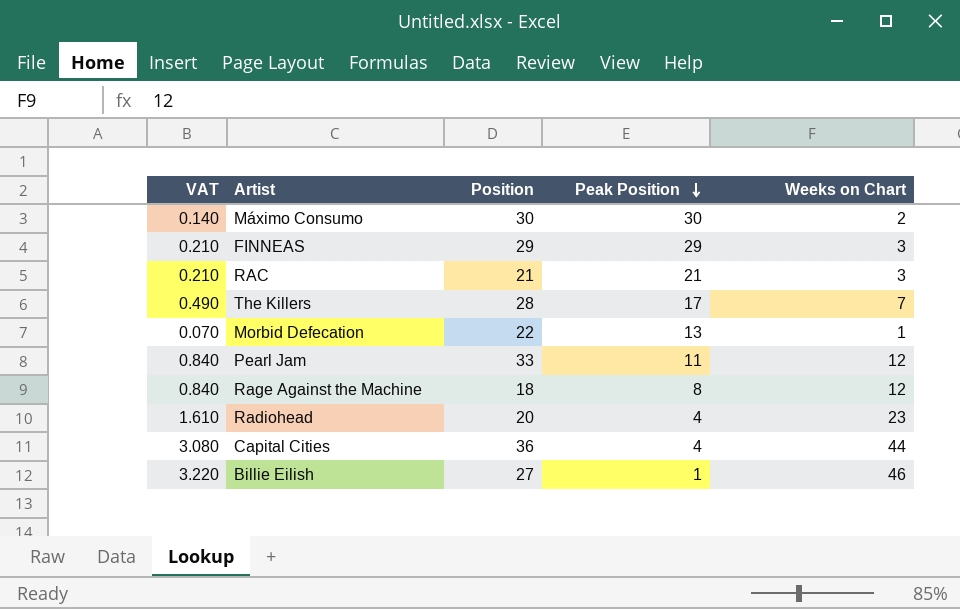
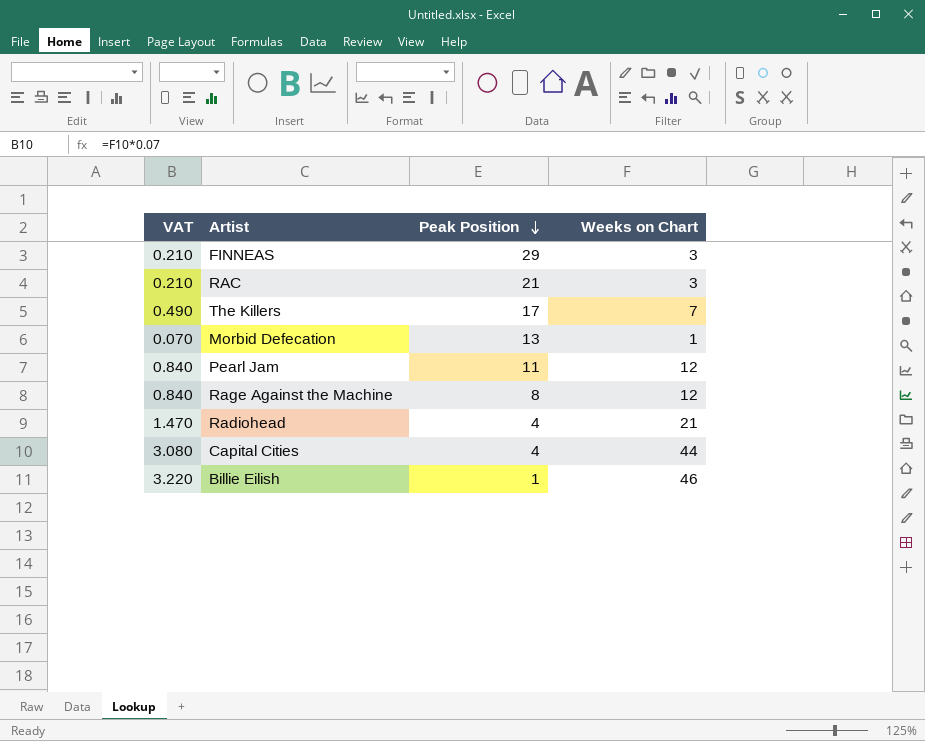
column Position | position: 3 -> none
row Máximo Consumo: 0.140 | 30 | 30 | 2 -> none
Radiohead | VAT: 1.610 -> 1.470
Radiohead | Weeks on Chart: 23 -> 21

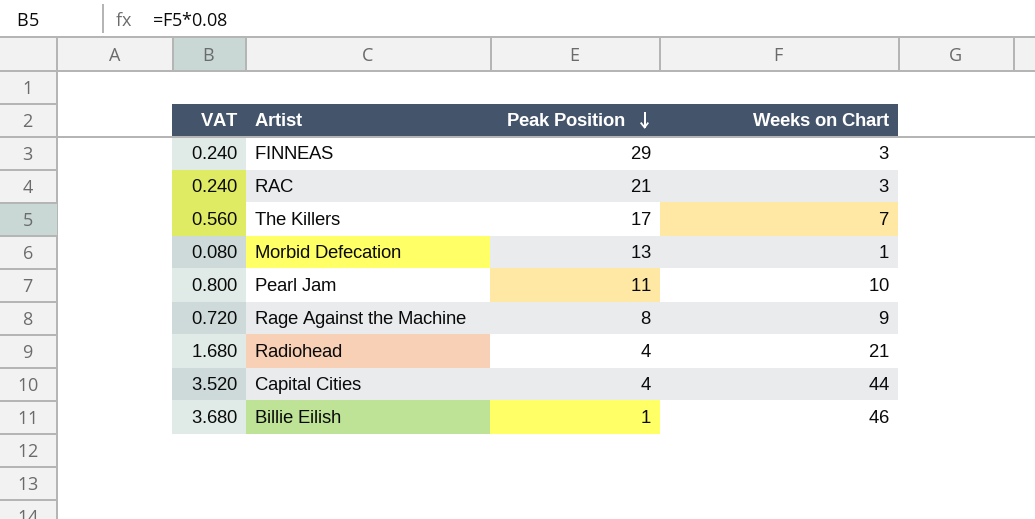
column VAT | formula: [Weeks on Chart] * 0.07 -> [Weeks on Chart] * 0.08
Pearl Jam | Weeks on Chart: 12 -> 10
Rage Against the Machine | Weeks on Chart: 12 -> 9

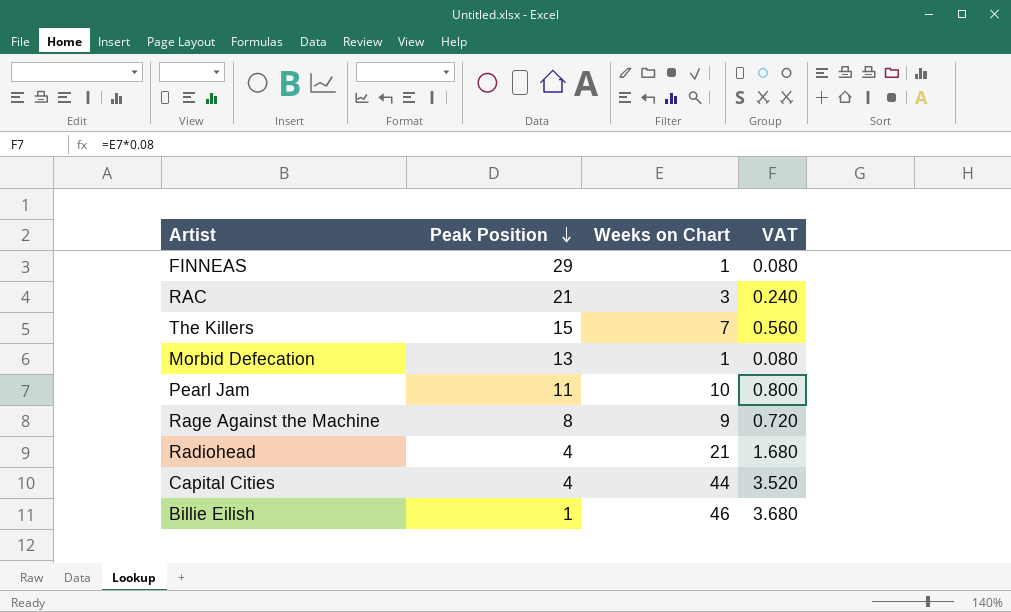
column VAT | position: 1 -> 4
FINNEAS | Weeks on Chart: 3 -> 1
FINNEAS | VAT: 0.240 -> 0.080
The Killers | Peak Position: 17 -> 15

